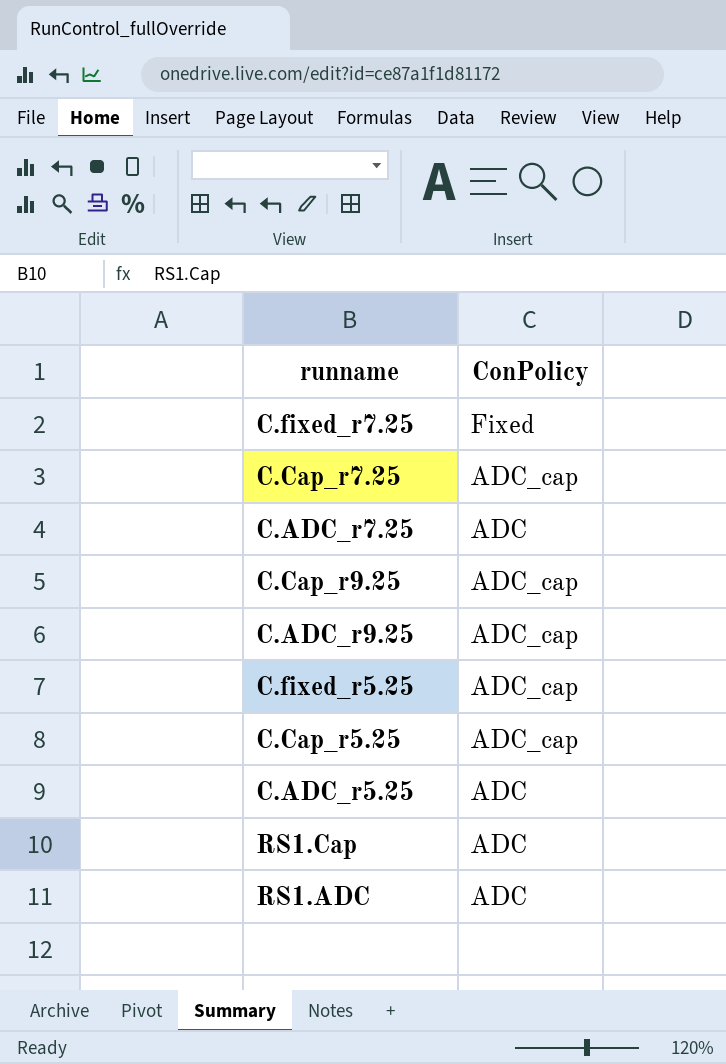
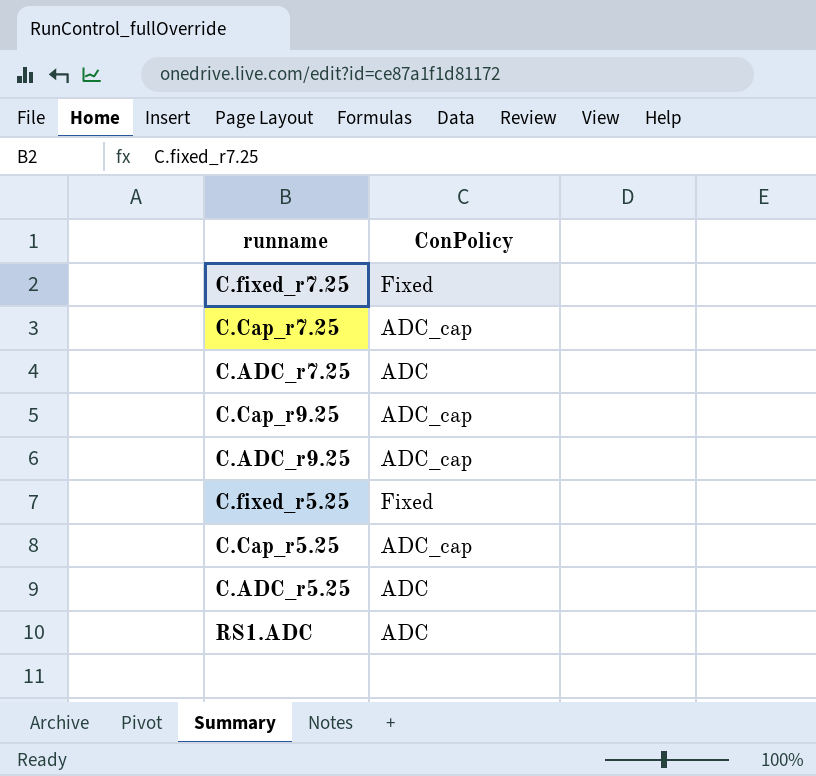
row RS1.Cap: ADC -> none
C.fixed_r5.25 | ConPolicy: ADC_cap -> Fixed

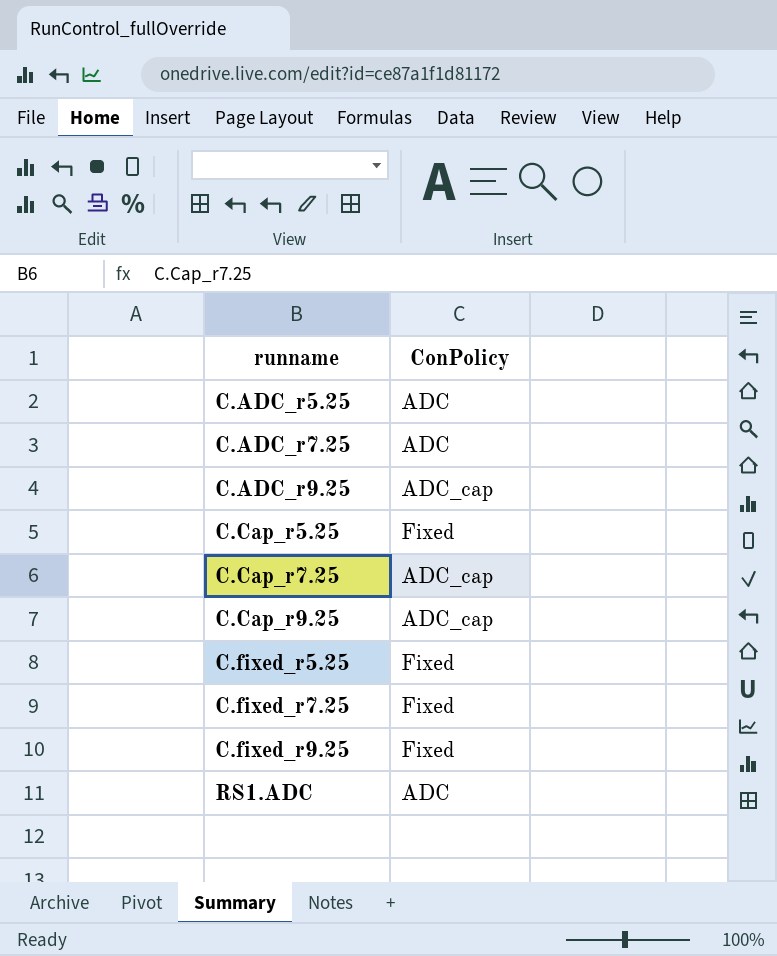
row order: none -> runname ascending
C.Cap_r5.25 | ConPolicy: ADC_cap -> Fixed
row C.fixed_r9.25: none -> Fixed

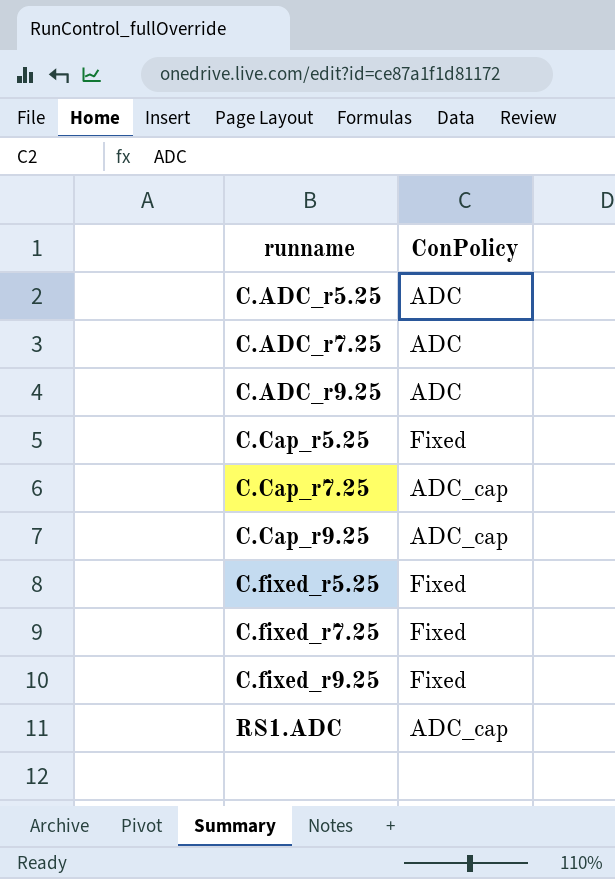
C.ADC_r9.25 | ConPolicy: ADC_cap -> ADC
RS1.ADC | ConPolicy: ADC -> ADC_cap

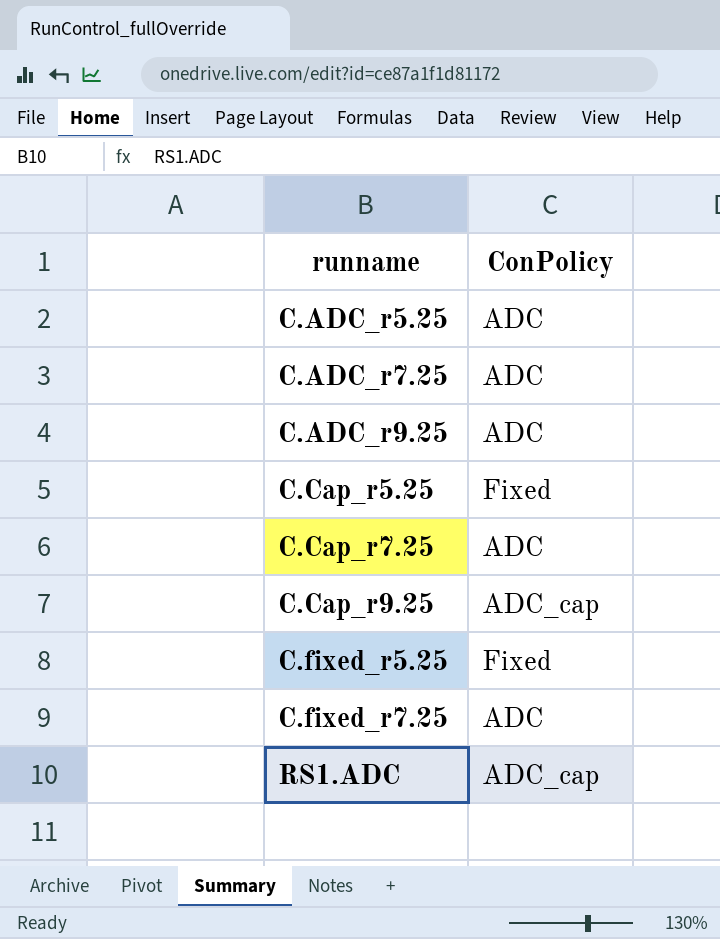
row C.fixed_r9.25: Fixed -> none
C.Cap_r7.25 | ConPolicy: ADC_cap -> ADC
C.fixed_r7.25 | ConPolicy: Fixed -> ADC

